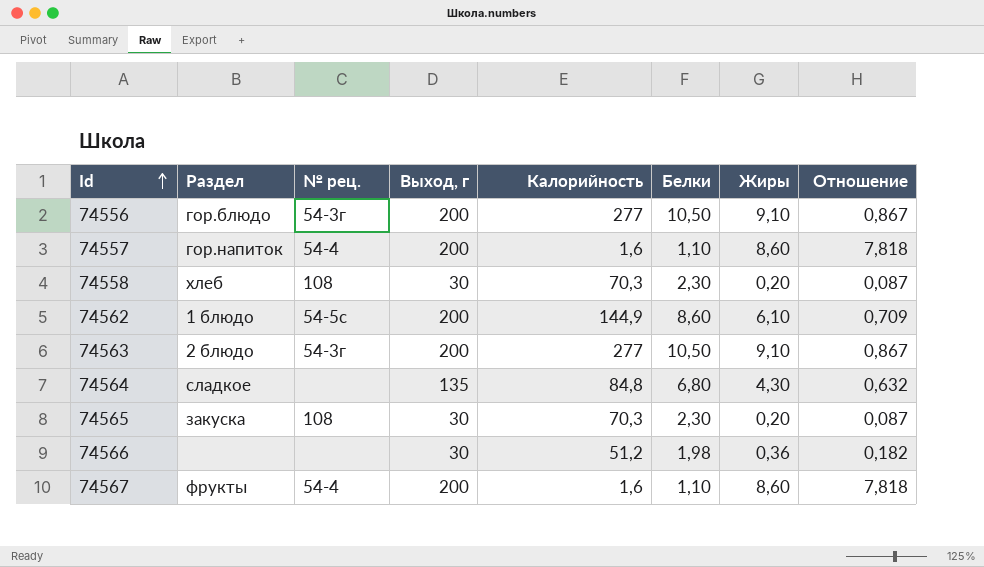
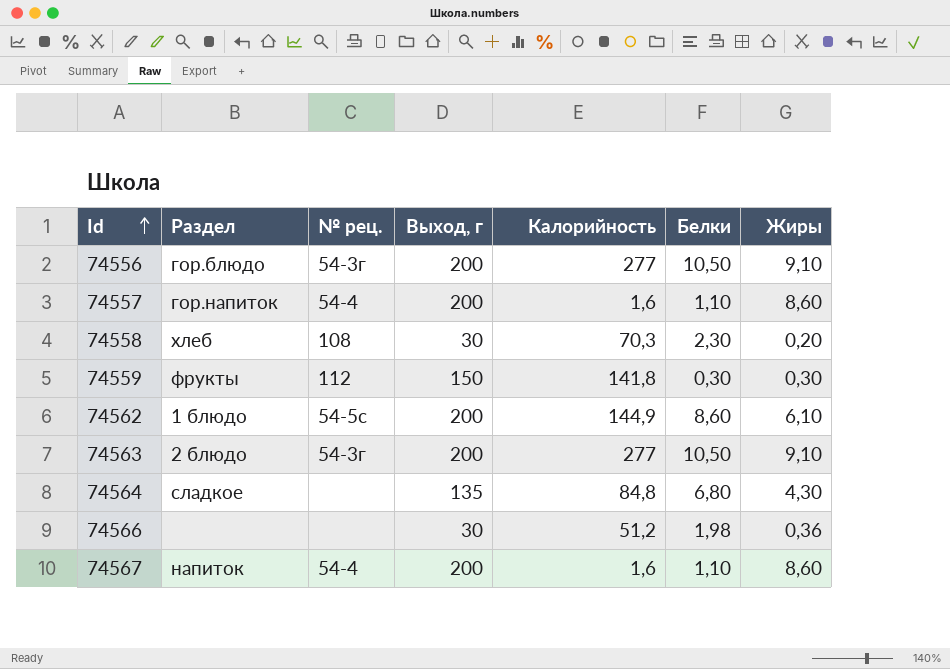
column Отношение | formula: [Жиры] / [Белки] -> none
row 74565: закуска | 108 | 30 | 70,3 | 2,30 | 0,20 | 0,087 -> none
row 74559: none -> фрукты | 112 | 150 | 141,8 | 0,30 | 0,30
74567 | Раздел: фрукты -> напиток

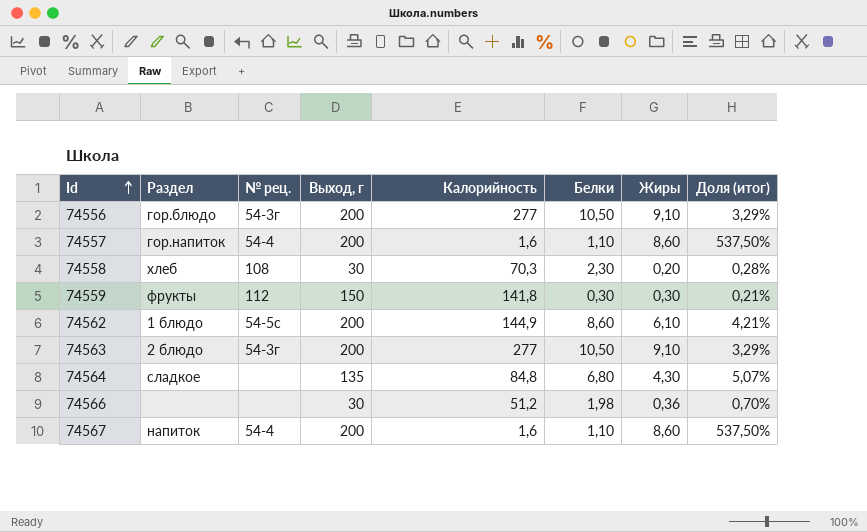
column Доля (итог) | formula: none -> [Жиры] / [Калорийность]

